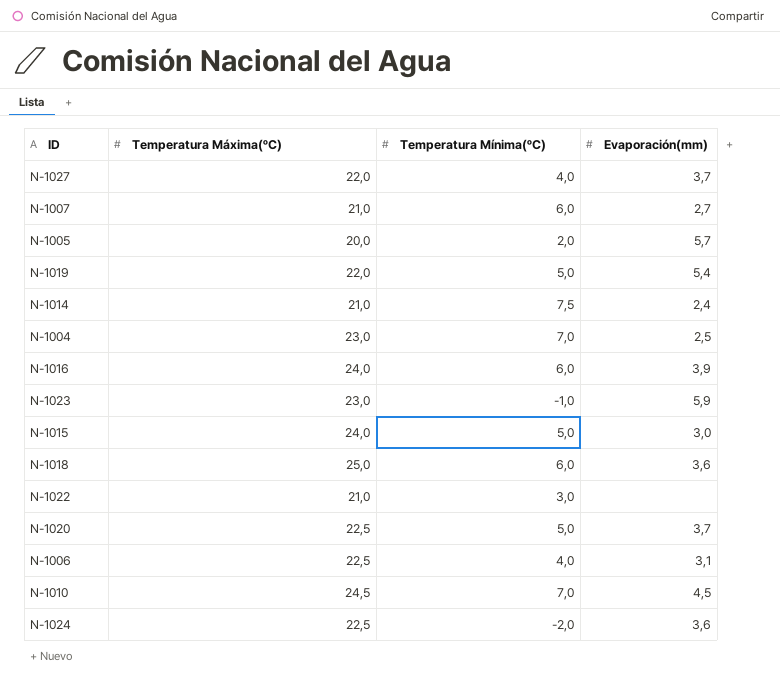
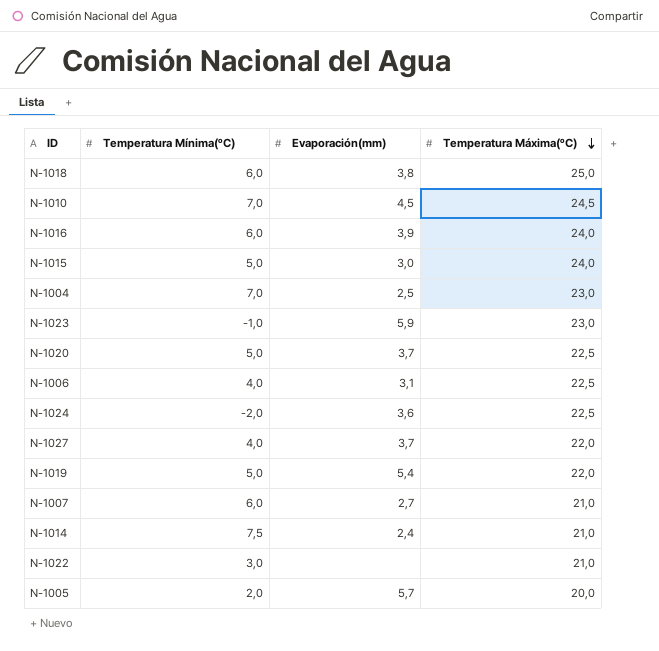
row order: none -> Temperatura Máxima(ºC) descending
column Temperatura Máxima(ºC) | position: 2 -> 4
N-1018 | Evaporación(mm): 3,6 -> 3,8

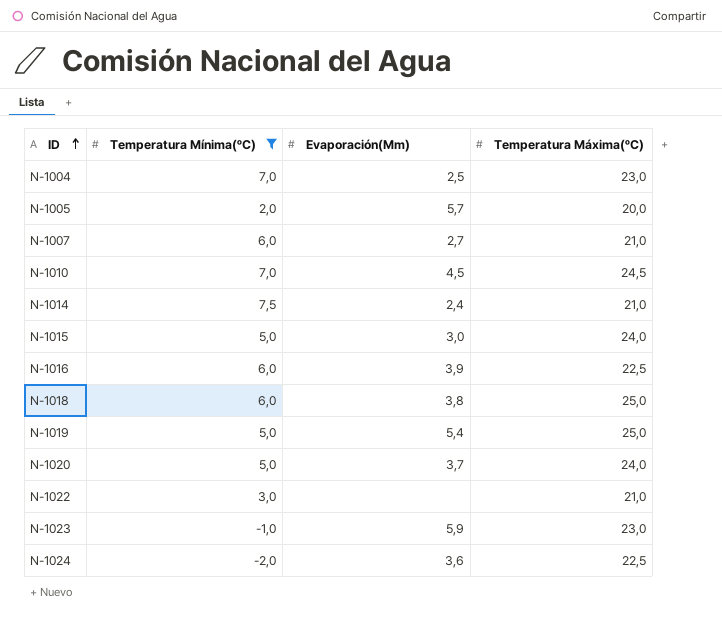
filter: none -> Temperatura Mínima(ºC) != 4,0
row order: Temperatura Máxima(ºC) descending -> ID ascending
column name: Evaporación(mm) -> Evaporación(Mm)
N-1016 | Temperatura Máxima(ºC): 24,0 -> 22,5
N-1019 | Temperatura Máxima(ºC): 22,0 -> 25,0
N-1020 | Temperatura Máxima(ºC): 22,5 -> 24,0

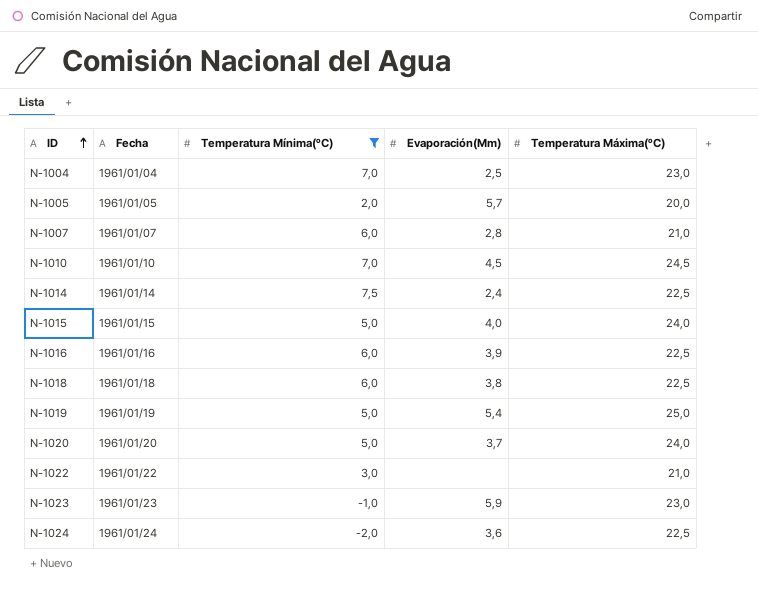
column Fecha | position: none -> 2
N-1007 | Evaporación(Mm): 2,7 -> 2,8
N-1014 | Temperatura Máxima(ºC): 21,0 -> 22,5
N-1015 | Evaporación(Mm): 3,0 -> 4,0
N-1018 | Temperatura Máxima(ºC): 25,0 -> 22,5

